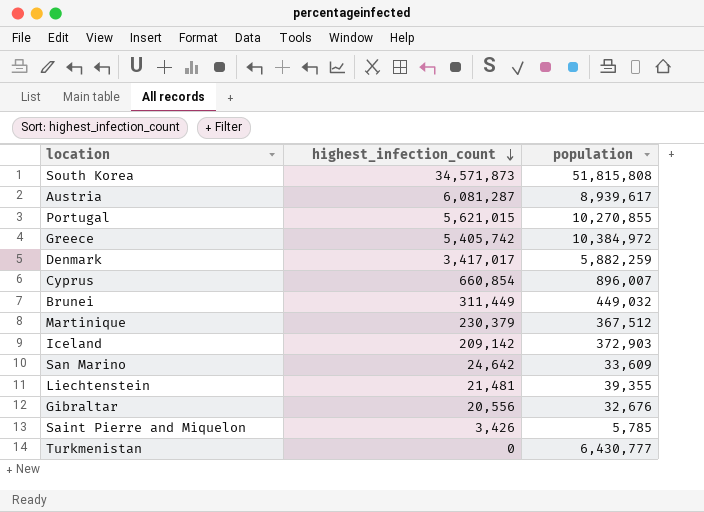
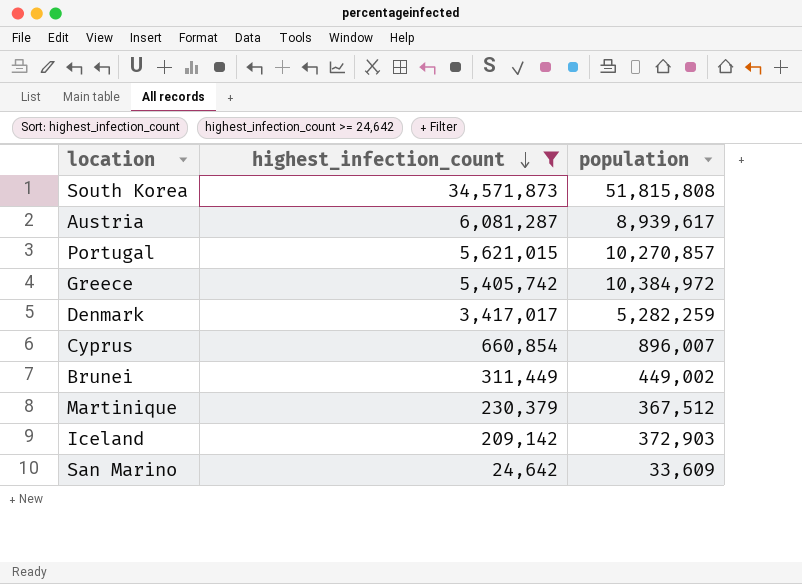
filter: none -> highest_infection_count >= 24,642
Portugal | population: 10,270,855 -> 10,270,857
Denmark | population: 5,882,259 -> 5,282,259
Brunei | population: 449,032 -> 449,002

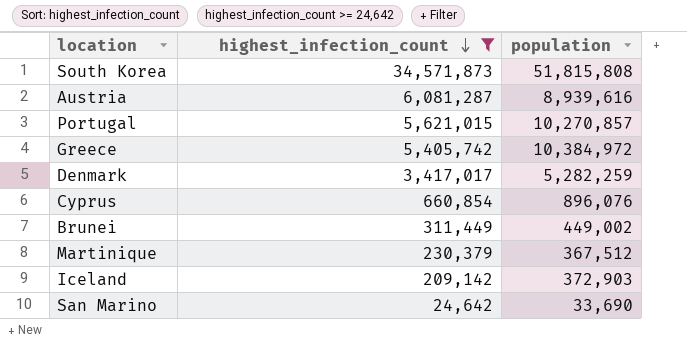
Austria | population: 8,939,617 -> 8,939,616
Cyprus | population: 896,007 -> 896,076
San Marino | population: 33,609 -> 33,690

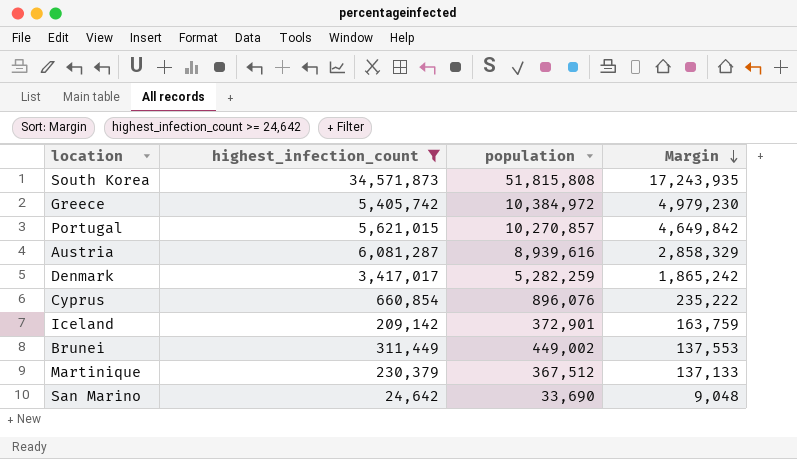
row order: highest_infection_count descending -> Margin descending
column Margin | formula: none -> [population] - [highest_infection_count]
Iceland | population: 372,903 -> 372,901

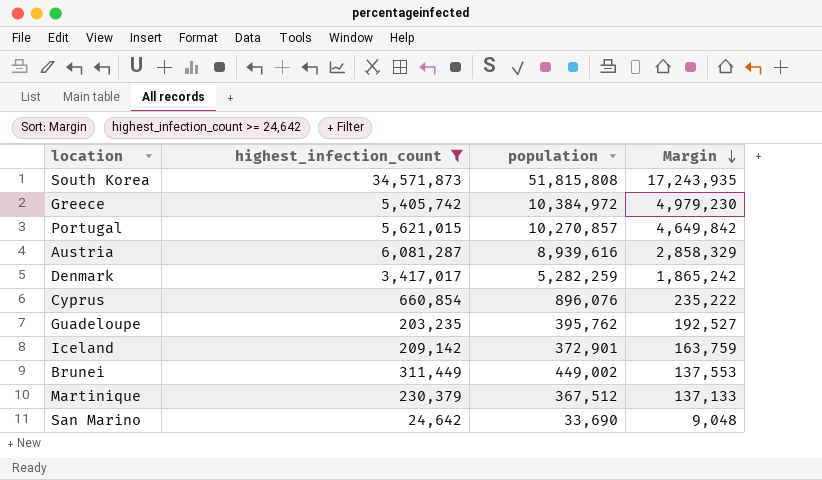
row Guadeloupe: none -> 203,235 | 395,762 | 192,527

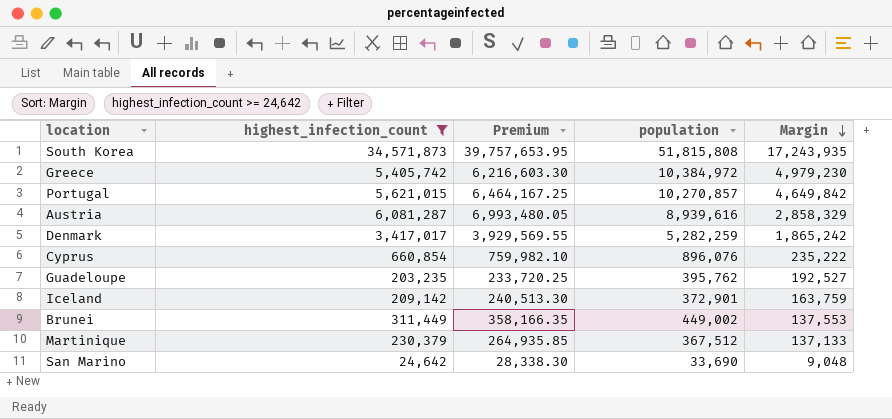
column Premium | formula: none -> [highest_infection_count] * 1.15

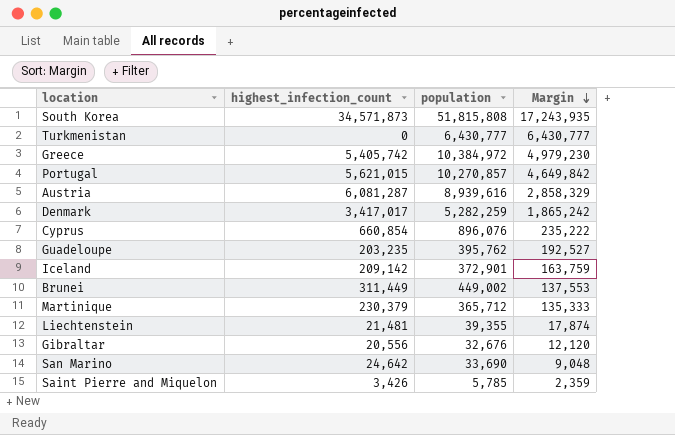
filter: highest_infection_count >= 24,642 -> none
column Premium | formula: [highest_infection_count] * 1.15 -> none
Martinique | population: 367,512 -> 365,712
Martinique | Margin: 137,133 -> 135,333

